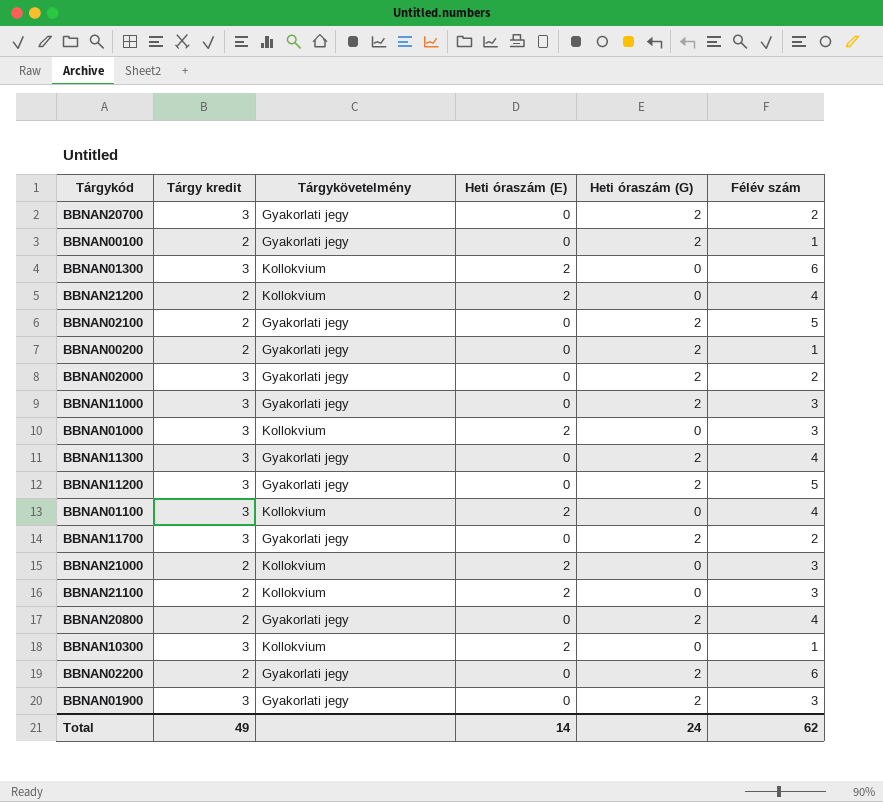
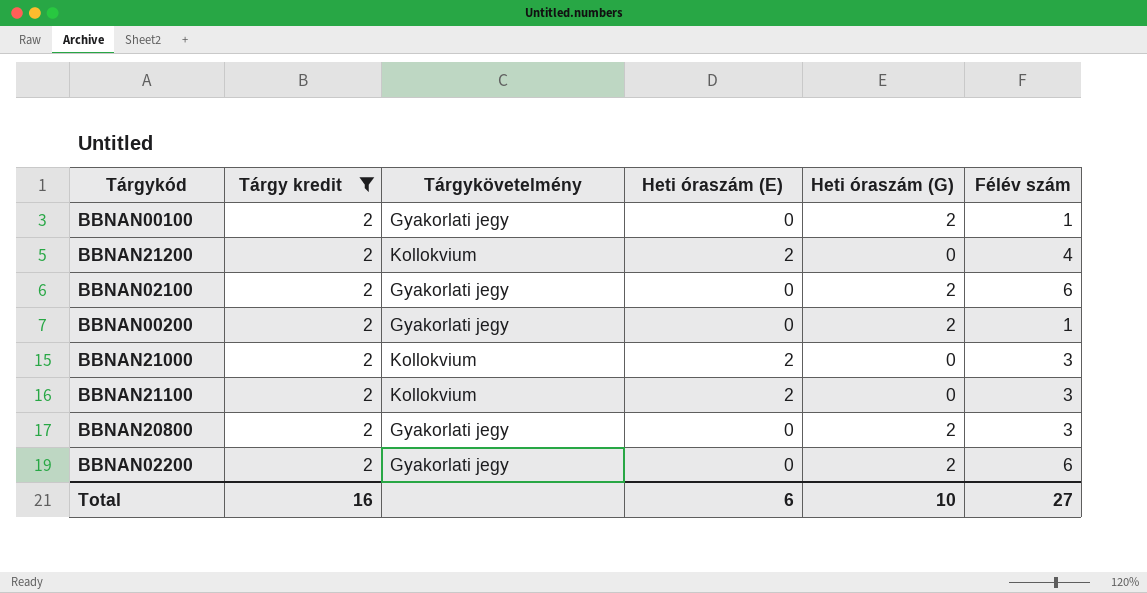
filter: none -> Tárgy kredit = 2
BBNAN02100 | Félév szám: 5 -> 6
BBNAN20800 | Félév szám: 4 -> 3
Total | Tárgy kredit: 49 -> 16
Total | Heti óraszám (E): 14 -> 6
Total | Heti óraszám (G): 24 -> 10
Total | Félév szám: 62 -> 27

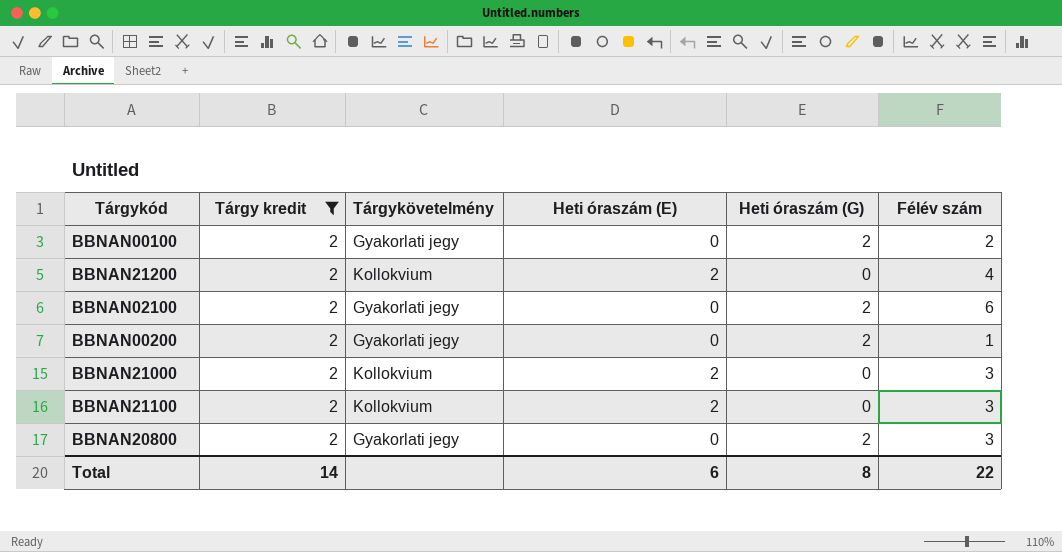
row BBNAN02200: 2 | Gyakorlati jegy | 0 | 2 | 6 -> none
BBNAN00100 | Félév szám: 1 -> 2
Total | Tárgy kredit: 16 -> 14
Total | Heti óraszám (G): 10 -> 8
Total | Félév szám: 27 -> 22

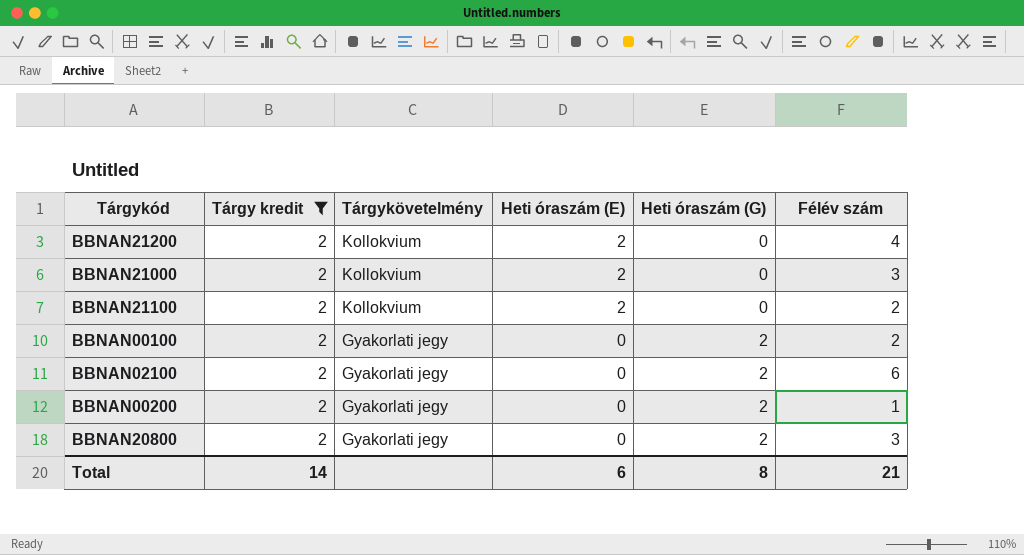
row order: none -> Tárgykövetelmény descending
BBNAN21100 | Félév szám: 3 -> 2
Total | Félév szám: 22 -> 21

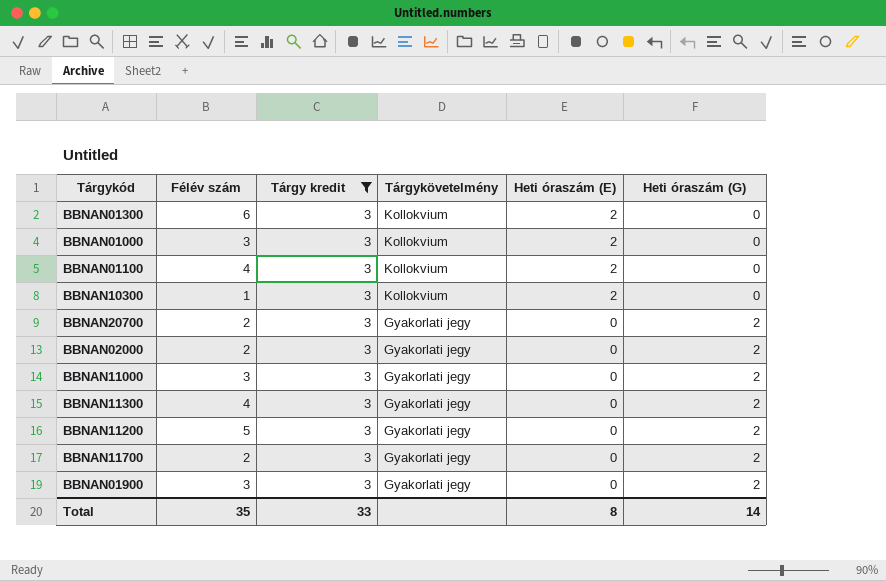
filter: Tárgy kredit = 2 -> Tárgy kredit = 3
column Félév szám | position: 6 -> 2
Total | Félév szám: 21 -> 35
Total | Tárgy kredit: 14 -> 33
Total | Heti óraszám (E): 6 -> 8
Total | Heti óraszám (G): 8 -> 14

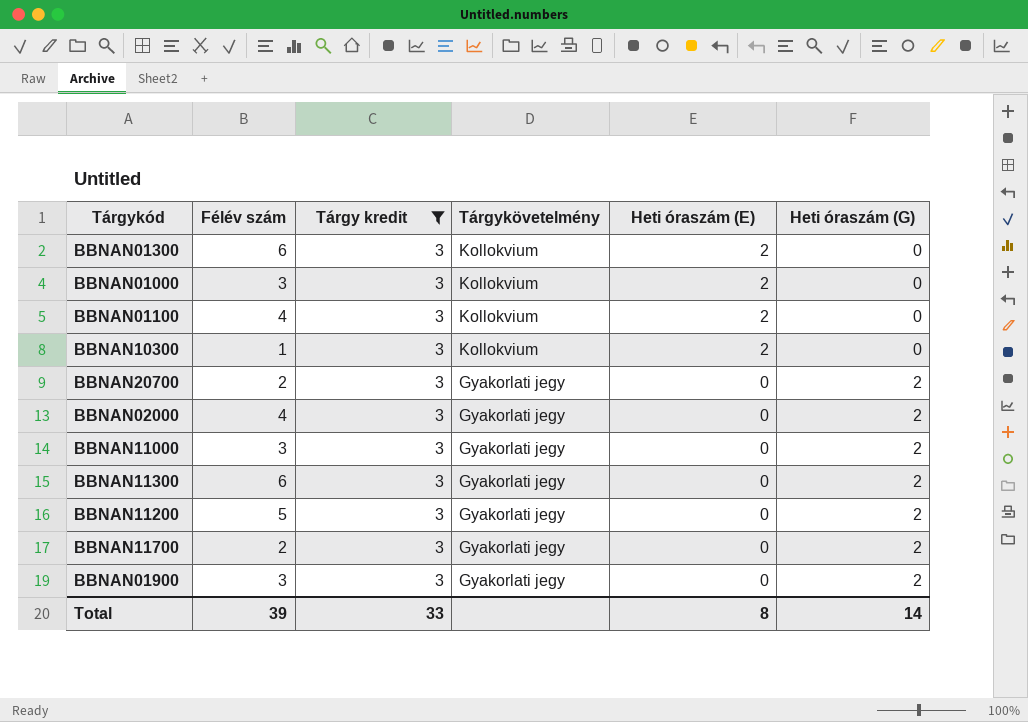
BBNAN02000 | Félév szám: 2 -> 4
BBNAN11300 | Félév szám: 4 -> 6
Total | Félév szám: 35 -> 39

